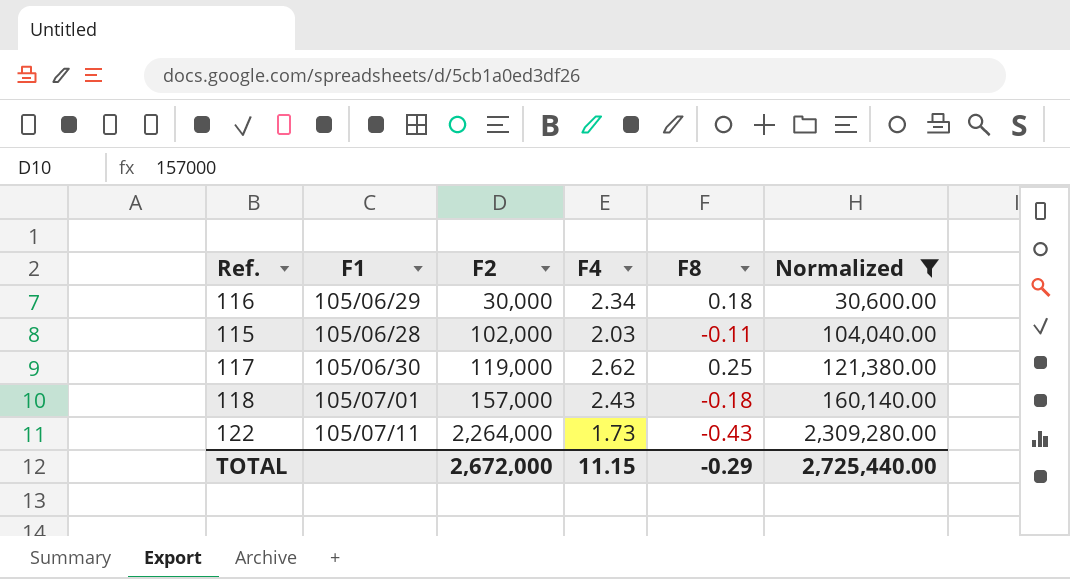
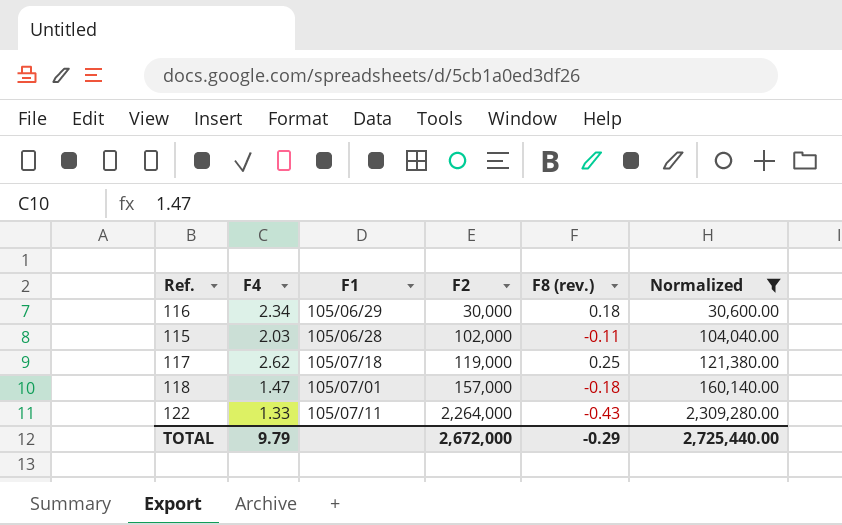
column F4 | position: 4 -> 2
column name: F8 -> F8 (rev.)
117 | F1: 105/06/30 -> 105/07/18
118 | F4: 2.43 -> 1.47
122 | F4: 1.73 -> 1.33
TOTAL | F4: 11.15 -> 9.79

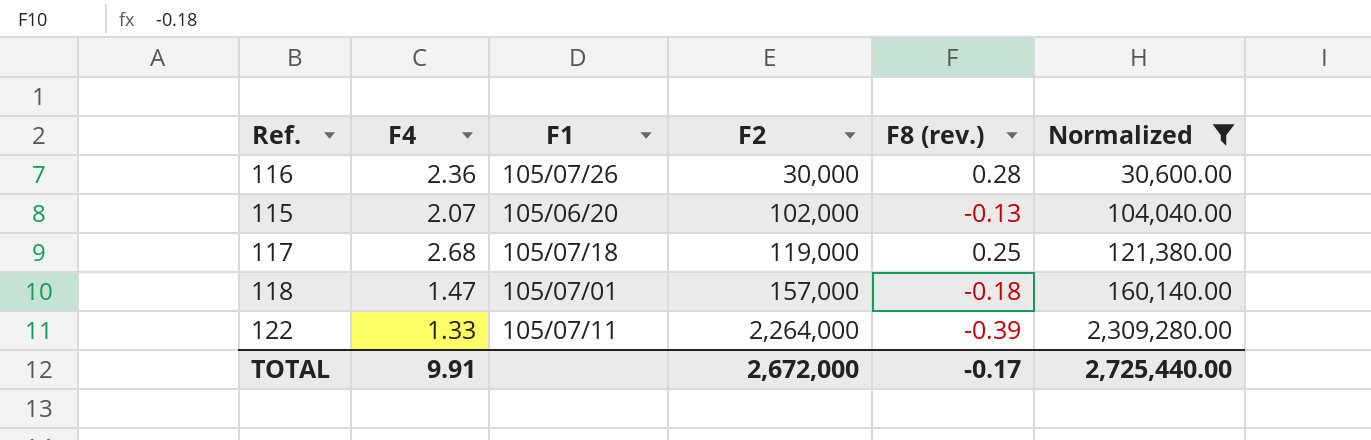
116 | F4: 2.34 -> 2.36
116 | F1: 105/06/29 -> 105/07/26
116 | F8 (rev.): 0.18 -> 0.28
115 | F4: 2.03 -> 2.07
115 | F1: 105/06/28 -> 105/06/20
115 | F8 (rev.): -0.11 -> -0.13
117 | F4: 2.62 -> 2.68
122 | F8 (rev.): -0.43 -> -0.39
TOTAL | F4: 9.79 -> 9.91
TOTAL | F8 (rev.): -0.29 -> -0.17

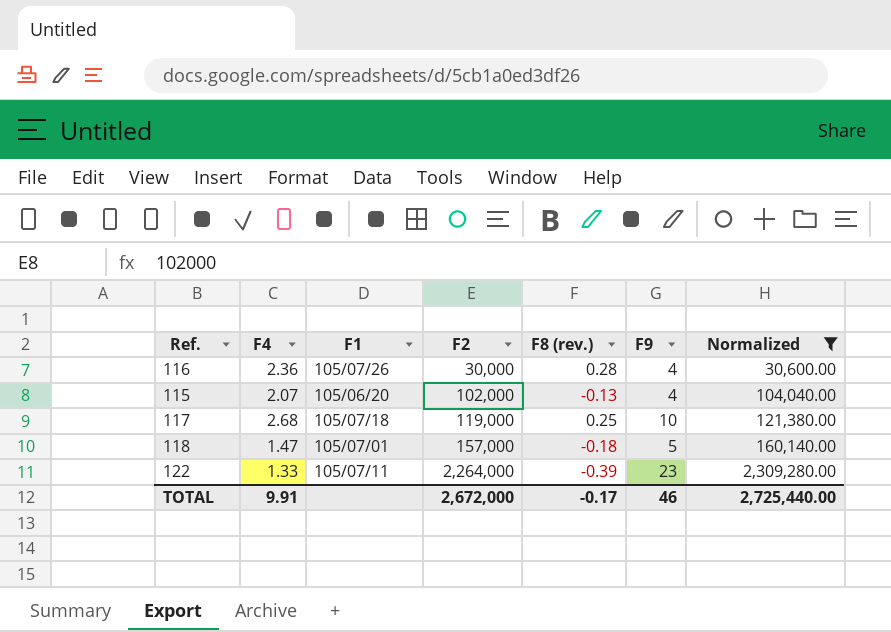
column F9 | position: none -> 6

